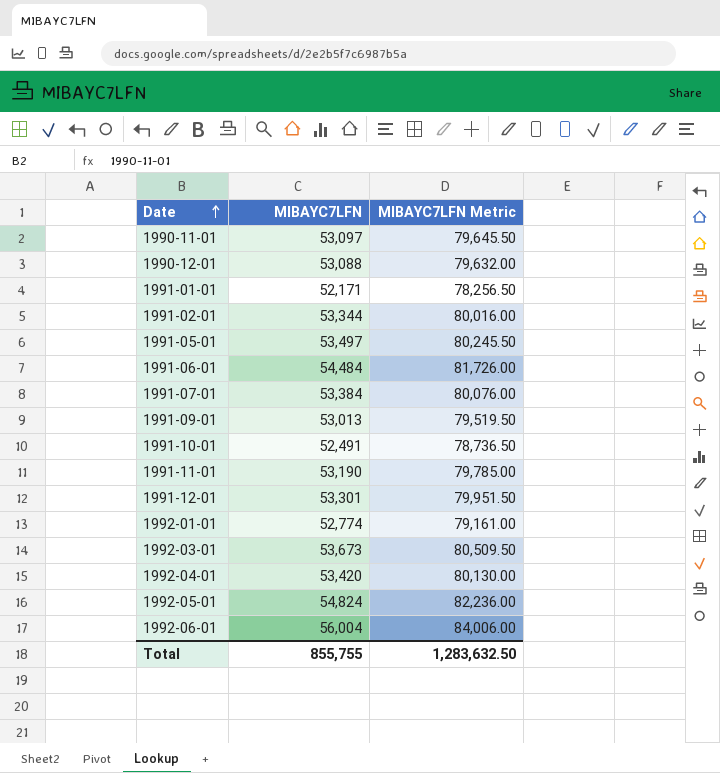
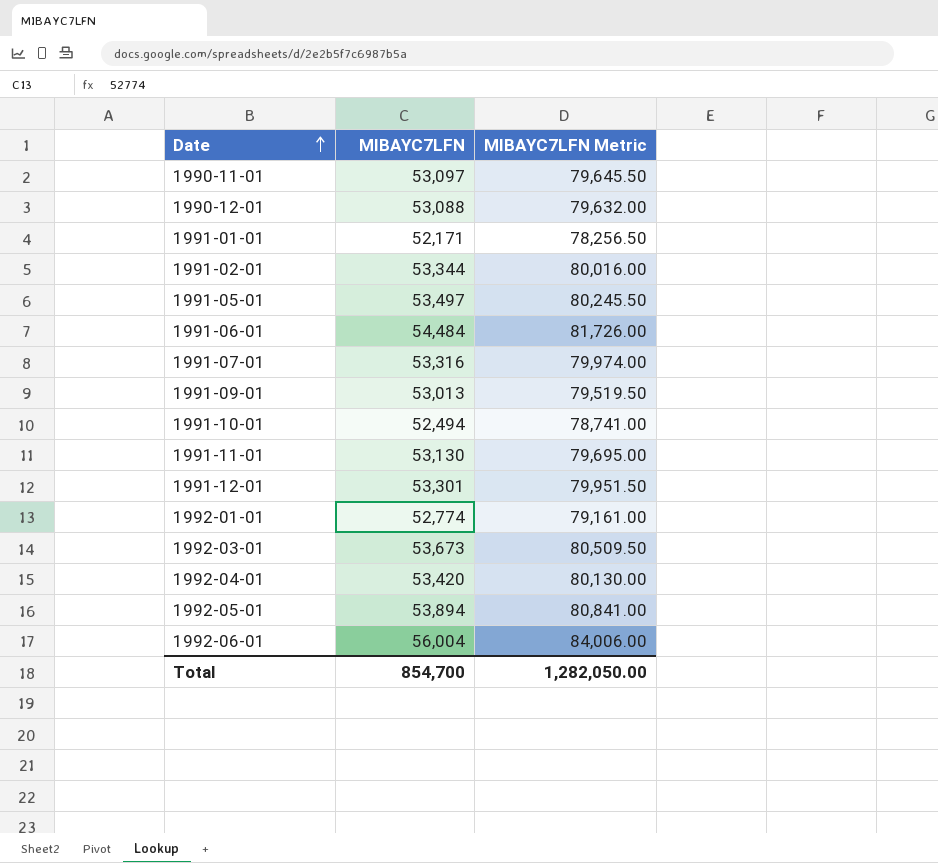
1991-07-01 | MIBAYC7LFN: 53,384 -> 53,316
1991-07-01 | MIBAYC7LFN Metric: 80,076.00 -> 79,974.00
1991-10-01 | MIBAYC7LFN: 52,491 -> 52,494
1991-10-01 | MIBAYC7LFN Metric: 78,736.50 -> 78,741.00
1991-11-01 | MIBAYC7LFN: 53,190 -> 53,130
1991-11-01 | MIBAYC7LFN Metric: 79,785.00 -> 79,695.00
1992-05-01 | MIBAYC7LFN: 54,824 -> 53,894
1992-05-01 | MIBAYC7LFN Metric: 82,236.00 -> 80,841.00
Total | MIBAYC7LFN: 855,755 -> 854,700
Total | MIBAYC7LFN Metric: 1,283,632.50 -> 1,282,050.00

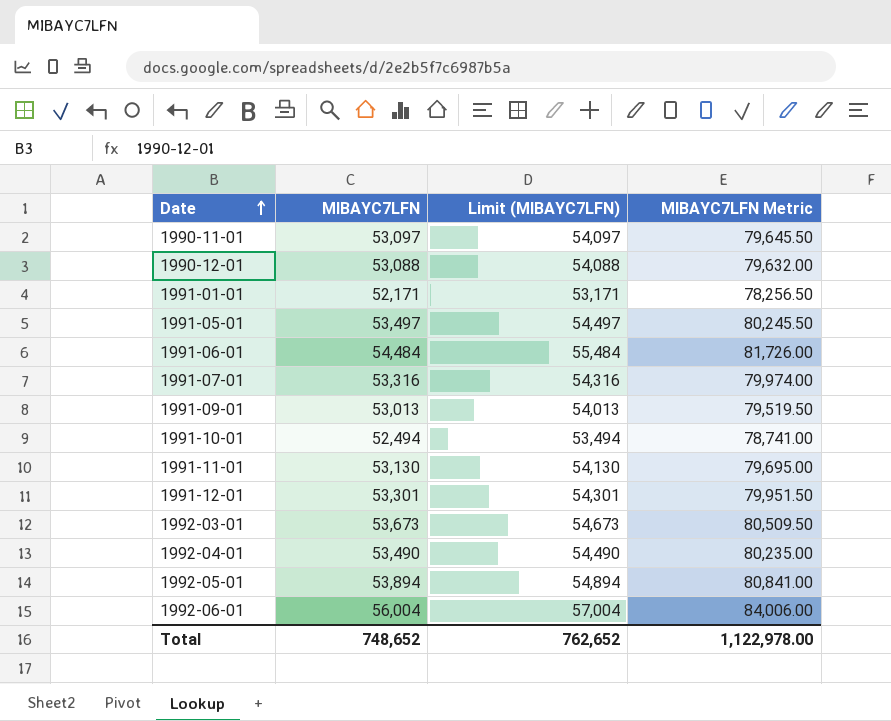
column Limit (MIBAYC7LFN) | formula: none -> [MIBAYC7LFN] + 1000
row 1991-02-01: 53,344 | 80,016.00 -> none
row 1992-01-01: 52,774 | 79,161.00 -> none
1992-04-01 | MIBAYC7LFN: 53,420 -> 53,490
1992-04-01 | MIBAYC7LFN Metric: 80,130.00 -> 80,235.00
Total | MIBAYC7LFN: 854,700 -> 748,652
Total | MIBAYC7LFN Metric: 1,282,050.00 -> 1,122,978.00

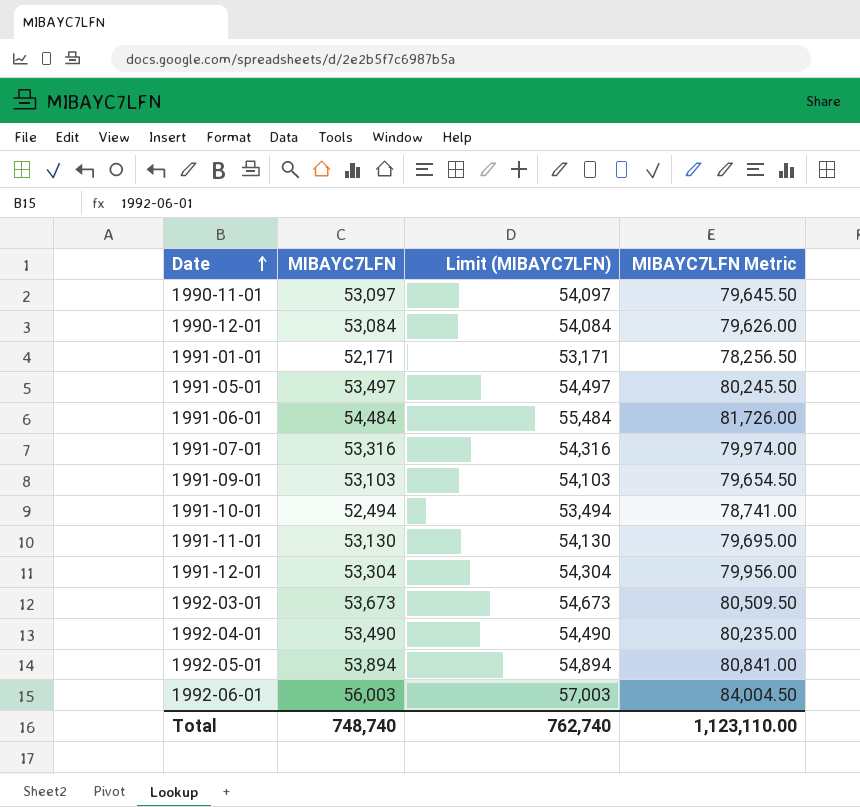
1990-12-01 | MIBAYC7LFN: 53,088 -> 53,084
1990-12-01 | Limit (MIBAYC7LFN): 54,088 -> 54,084
1990-12-01 | MIBAYC7LFN Metric: 79,632.00 -> 79,626.00
1991-09-01 | MIBAYC7LFN: 53,013 -> 53,103
1991-09-01 | Limit (MIBAYC7LFN): 54,013 -> 54,103
1991-09-01 | MIBAYC7LFN Metric: 79,519.50 -> 79,654.50
1991-12-01 | MIBAYC7LFN: 53,301 -> 53,304
1991-12-01 | Limit (MIBAYC7LFN): 54,301 -> 54,304
1991-12-01 | MIBAYC7LFN Metric: 79,951.50 -> 79,956.00
1992-06-01 | MIBAYC7LFN: 56,004 -> 56,003
1992-06-01 | Limit (MIBAYC7LFN): 57,004 -> 57,003
1992-06-01 | MIBAYC7LFN Metric: 84,006.00 -> 84,004.50
Total | MIBAYC7LFN: 748,652 -> 748,740
Total | Limit (MIBAYC7LFN): 762,652 -> 762,740
Total | MIBAYC7LFN Metric: 1,122,978.00 -> 1,123,110.00

